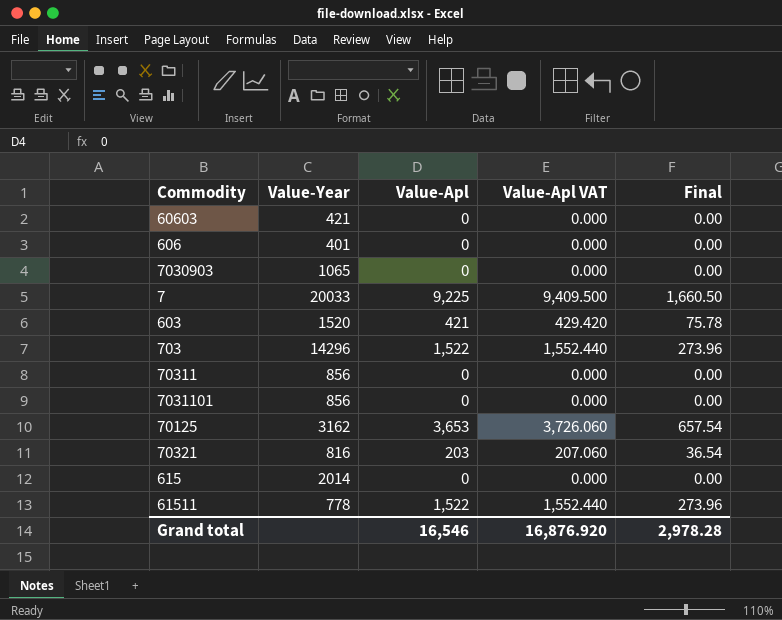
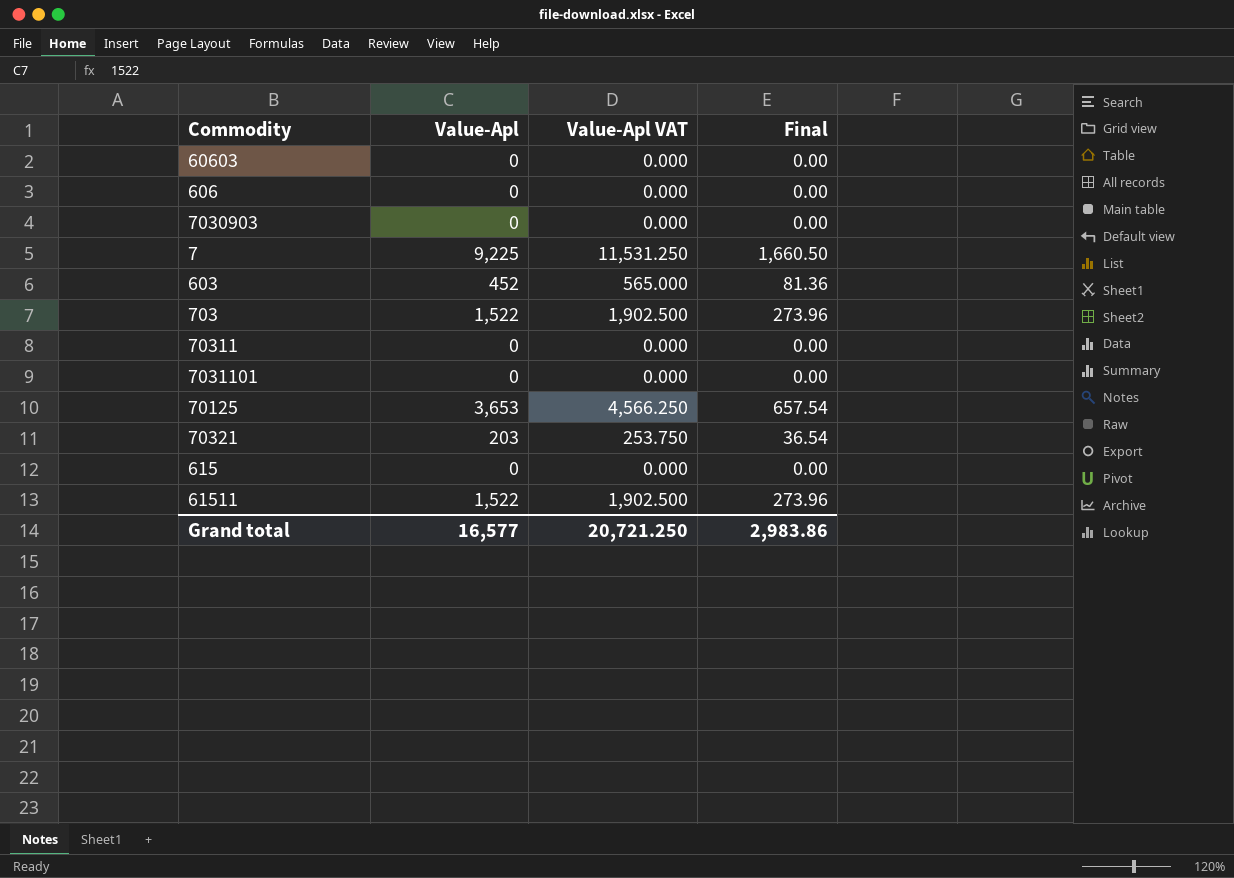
column Value-Year | position: 2 -> none
column Value-Apl VAT | formula: [Value-Apl] * 1.02 -> [Value-Apl] * 1.25
603 | Value-Apl: 421 -> 452
603 | Final: 75.78 -> 81.36
Grand total | Value-Apl: 16,546 -> 16,577
Grand total | Value-Apl VAT: 16,876.920 -> 20,721.250
Grand total | Final: 2,978.28 -> 2,983.86

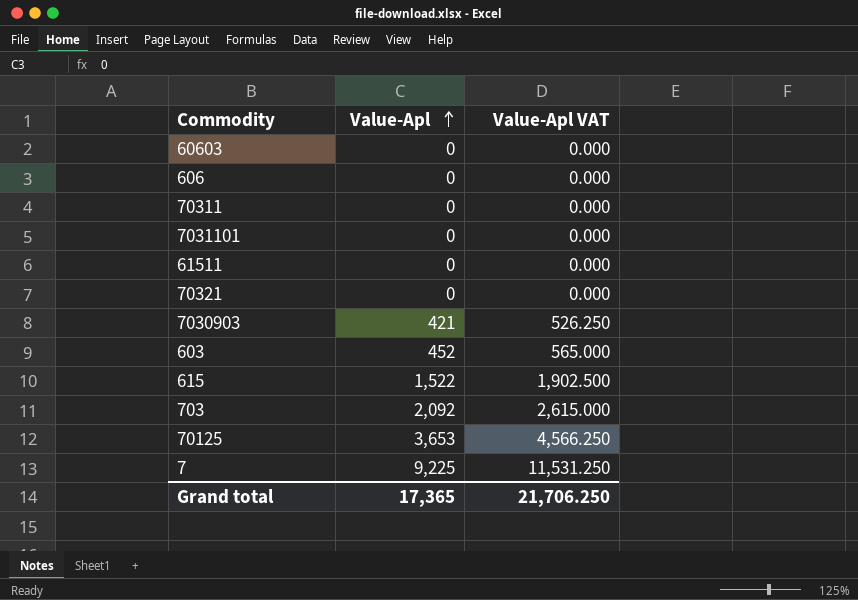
row order: none -> Value-Apl ascending
column Final | formula: [Value-Apl] * 0.18 -> none
61511 | Value-Apl: 1,522 -> 0
61511 | Value-Apl VAT: 1,902.500 -> 0.000
70321 | Value-Apl: 203 -> 0
70321 | Value-Apl VAT: 253.750 -> 0.000
7030903 | Value-Apl: 0 -> 421
7030903 | Value-Apl VAT: 0.000 -> 526.250
615 | Value-Apl: 0 -> 1,522
615 | Value-Apl VAT: 0.000 -> 1,902.500
703 | Value-Apl: 1,522 -> 2,092
703 | Value-Apl VAT: 1,902.500 -> 2,615.000
Grand total | Value-Apl: 16,577 -> 17,365
Grand total | Value-Apl VAT: 20,721.250 -> 21,706.250

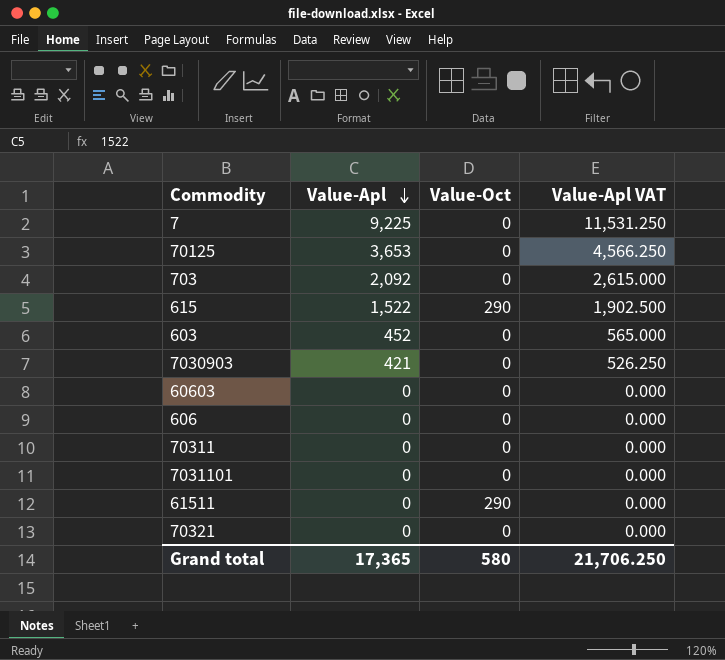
row order: Value-Apl ascending -> Value-Apl descending
column Value-Oct | position: none -> 3

